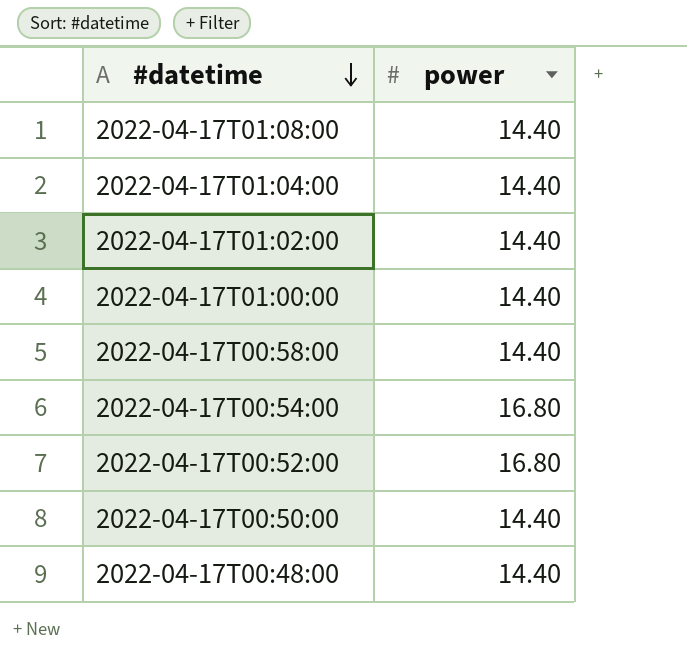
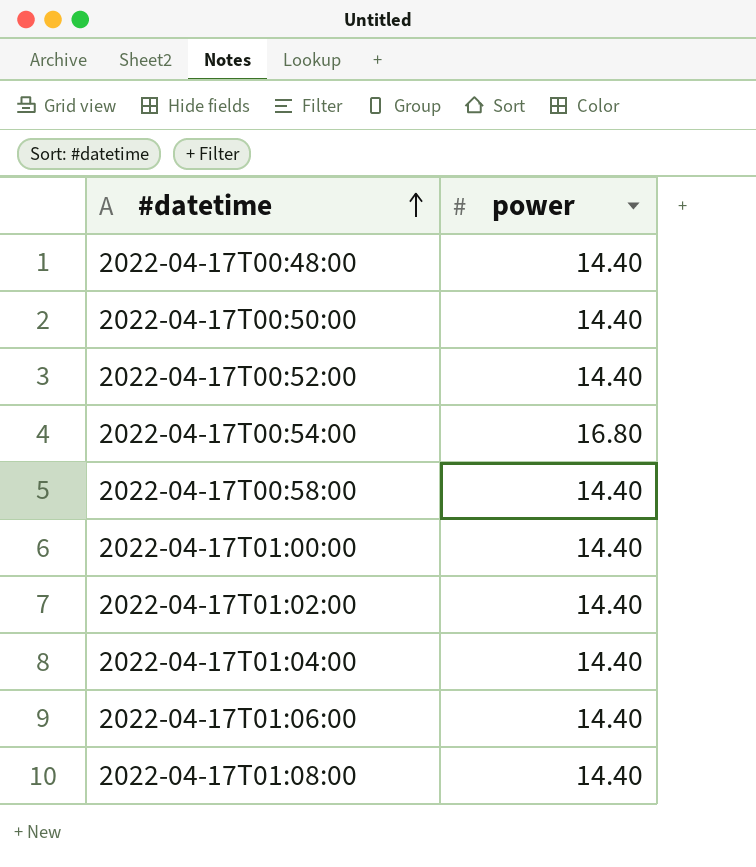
row order: #datetime descending -> #datetime ascending
2022-04-17T00:52:00 | power: 16.80 -> 14.40
row 2022-04-17T01:06:00: none -> 14.40

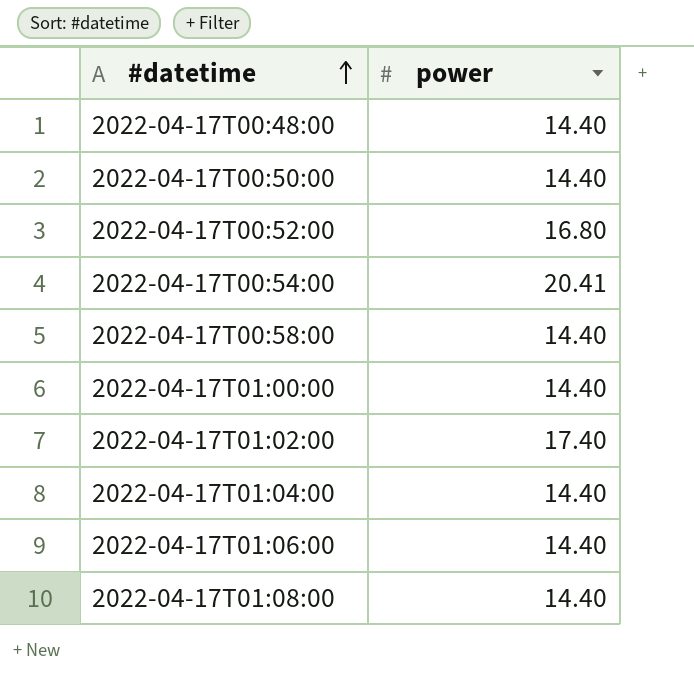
2022-04-17T00:52:00 | power: 14.40 -> 16.80
2022-04-17T00:54:00 | power: 16.80 -> 20.41
2022-04-17T01:02:00 | power: 14.40 -> 17.40

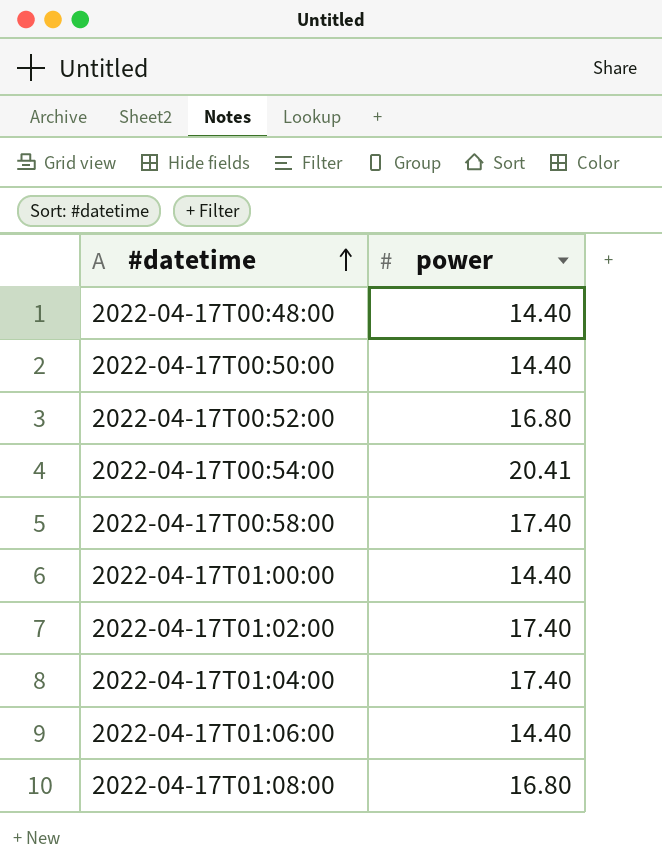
2022-04-17T00:58:00 | power: 14.40 -> 17.40
2022-04-17T01:04:00 | power: 14.40 -> 17.40
2022-04-17T01:08:00 | power: 14.40 -> 16.80

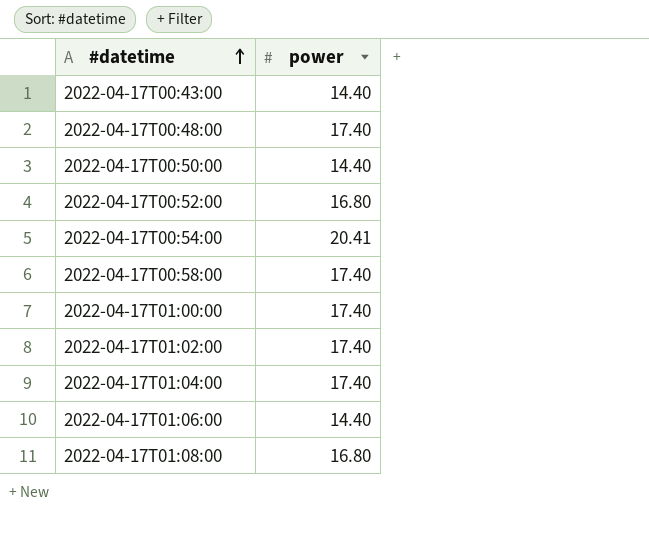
row 2022-04-17T00:43:00: none -> 14.40
2022-04-17T00:48:00 | power: 14.40 -> 17.40
2022-04-17T01:00:00 | power: 14.40 -> 17.40

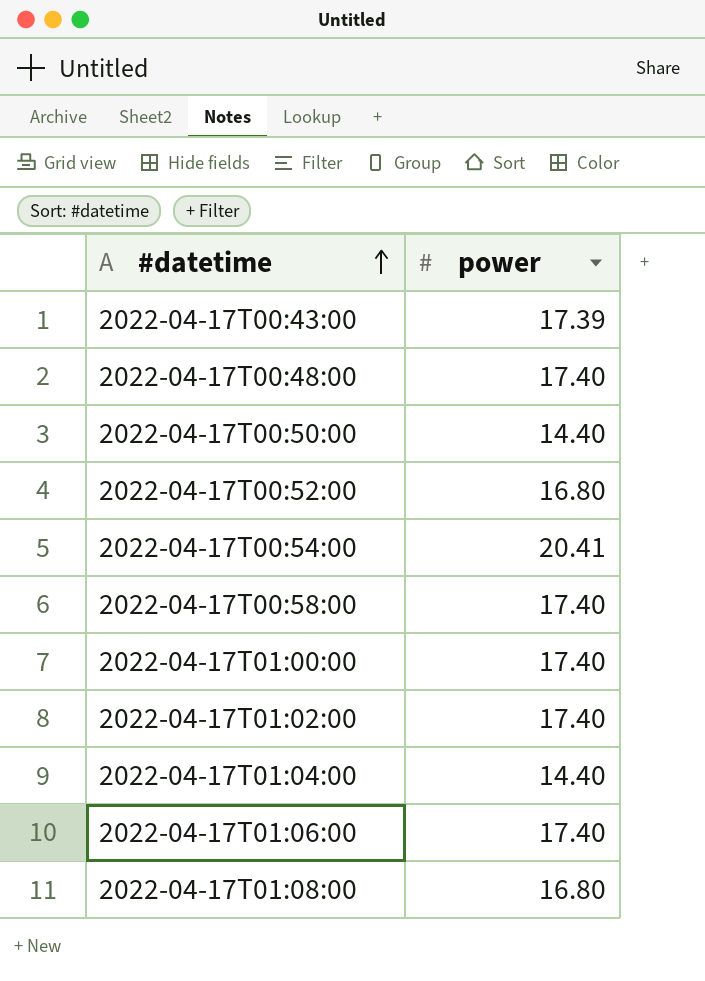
2022-04-17T00:43:00 | power: 14.40 -> 17.39
2022-04-17T01:04:00 | power: 17.40 -> 14.40
2022-04-17T01:06:00 | power: 14.40 -> 17.40

